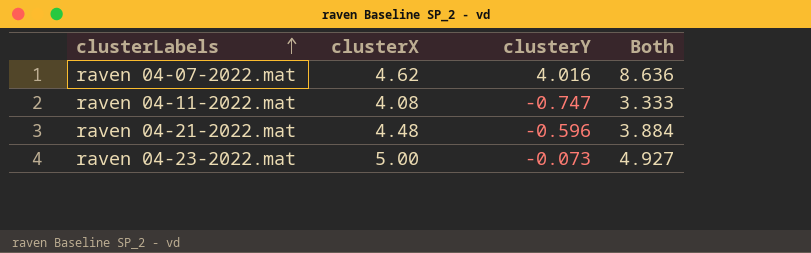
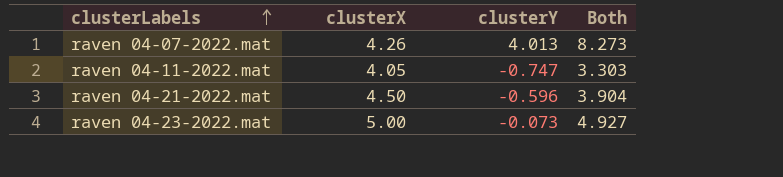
raven 04-07-2022.mat | clusterX: 4.62 -> 4.26
raven 04-07-2022.mat | clusterY: 4.016 -> 4.013
raven 04-07-2022.mat | Both: 8.636 -> 8.273
raven 04-11-2022.mat | clusterX: 4.08 -> 4.05
raven 04-11-2022.mat | Both: 3.333 -> 3.303
raven 04-21-2022.mat | clusterX: 4.48 -> 4.50
raven 04-21-2022.mat | Both: 3.884 -> 3.904

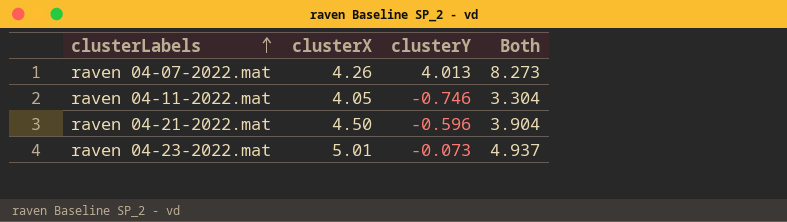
raven 04-11-2022.mat | clusterY: -0.747 -> -0.746
raven 04-11-2022.mat | Both: 3.303 -> 3.304
raven 04-23-2022.mat | clusterX: 5.00 -> 5.01
raven 04-23-2022.mat | Both: 4.927 -> 4.937

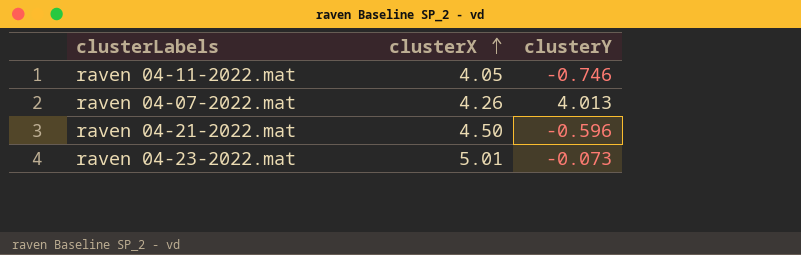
row order: clusterLabels ascending -> clusterX ascending
column Both | formula: [clusterX] + [clusterY] -> none

